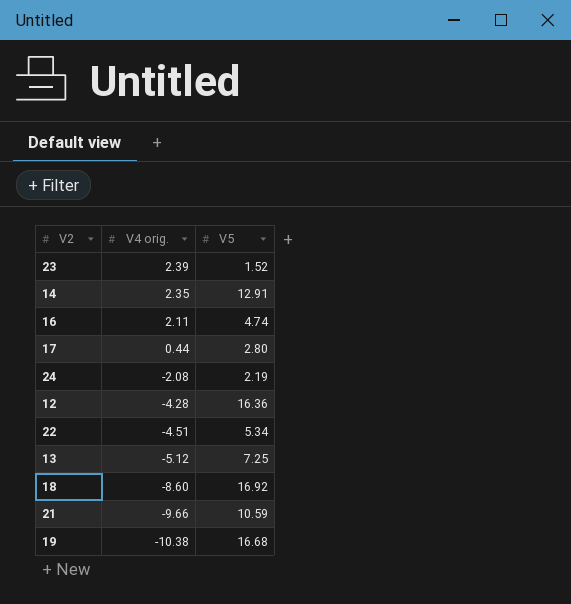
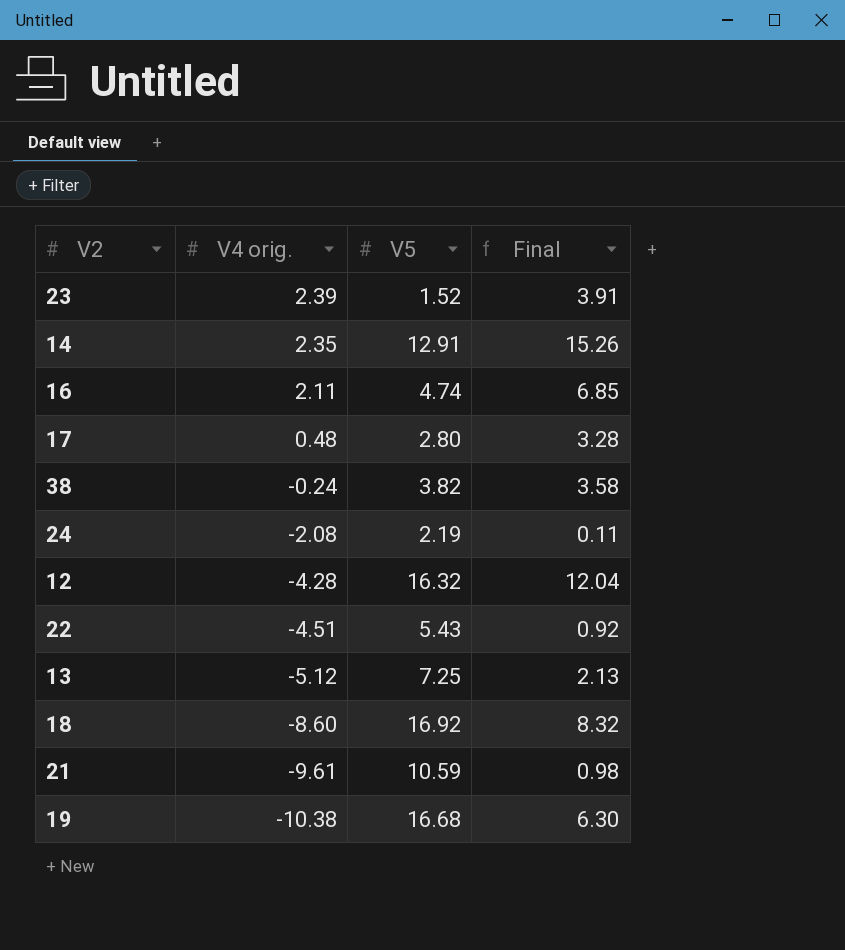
column Final | formula: none -> [V4 orig.] + [V5]
17 | V4 orig.: 0.44 -> 0.48
row 38: none -> -0.24 | 3.82 | 3.58
12 | V5: 16.36 -> 16.32
22 | V5: 5.34 -> 5.43
21 | V4 orig.: -9.66 -> -9.61

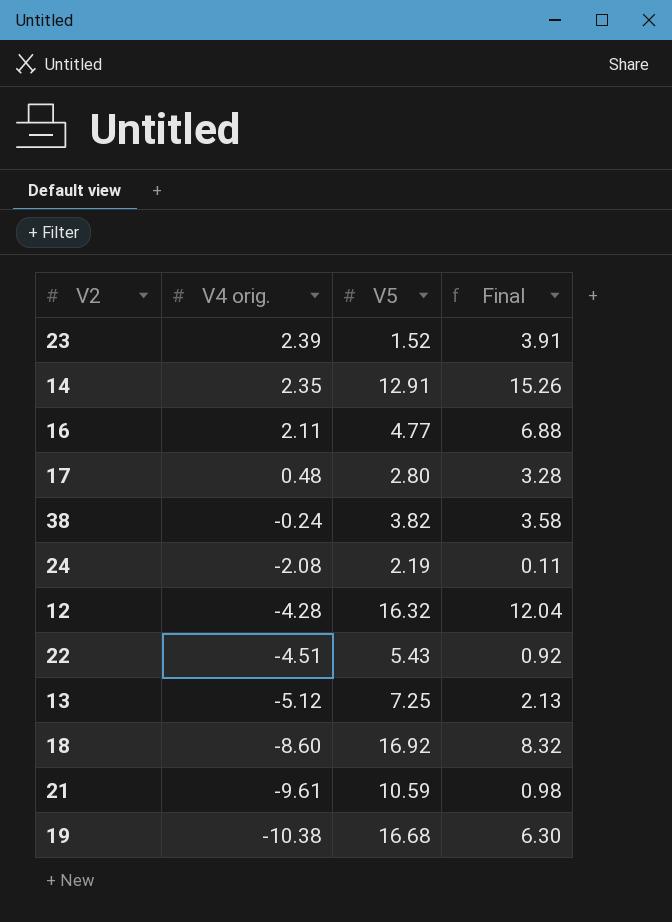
16 | V5: 4.74 -> 4.77
16 | Final: 6.85 -> 6.88

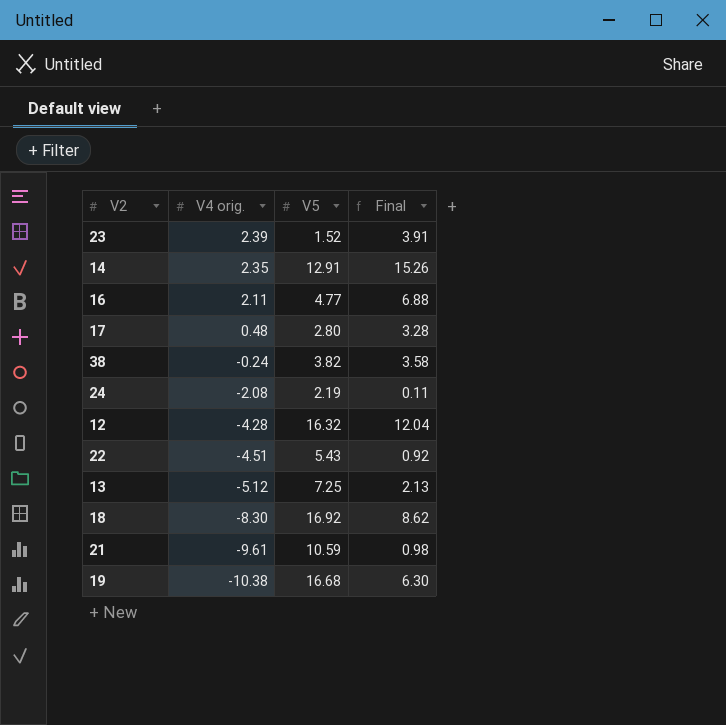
18 | V4 orig.: -8.60 -> -8.30
18 | Final: 8.32 -> 8.62

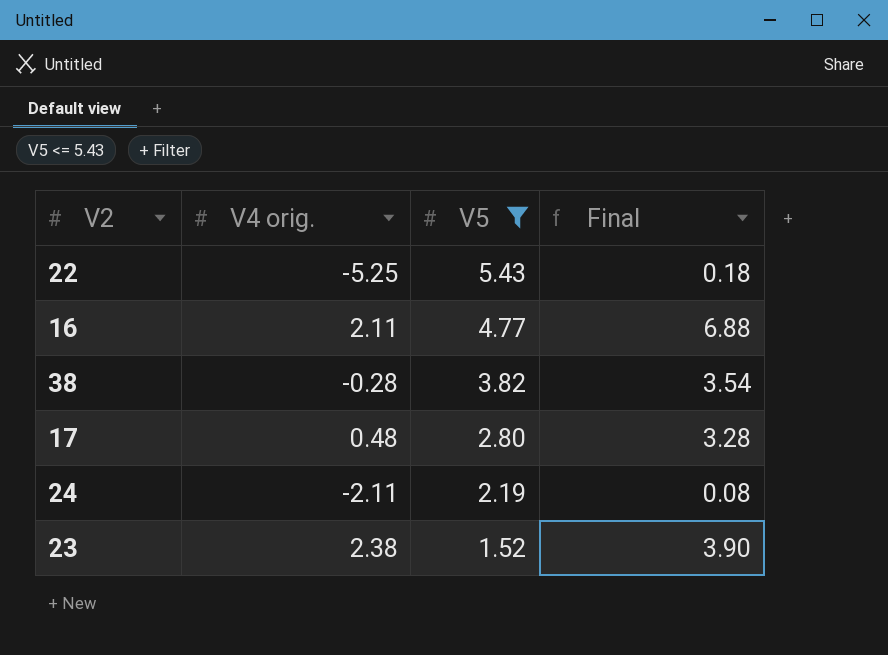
filter: none -> V5 <= 5.43
row order: V4 orig. descending -> V5 descending
22 | V4 orig.: -4.51 -> -5.25
22 | Final: 0.92 -> 0.18
38 | V4 orig.: -0.24 -> -0.28
38 | Final: 3.58 -> 3.54
24 | V4 orig.: -2.08 -> -2.11
24 | Final: 0.11 -> 0.08
23 | V4 orig.: 2.39 -> 2.38
23 | Final: 3.91 -> 3.90

